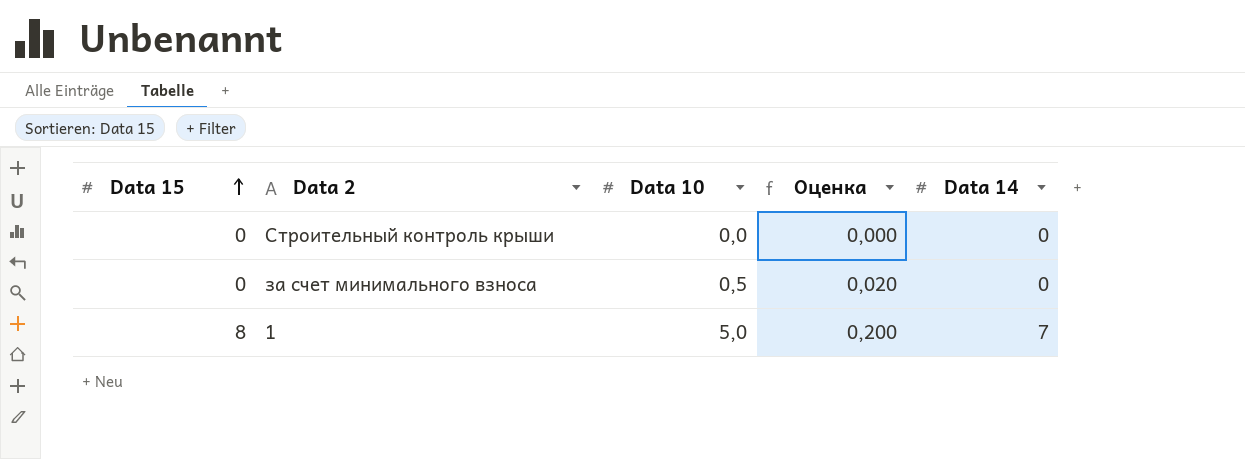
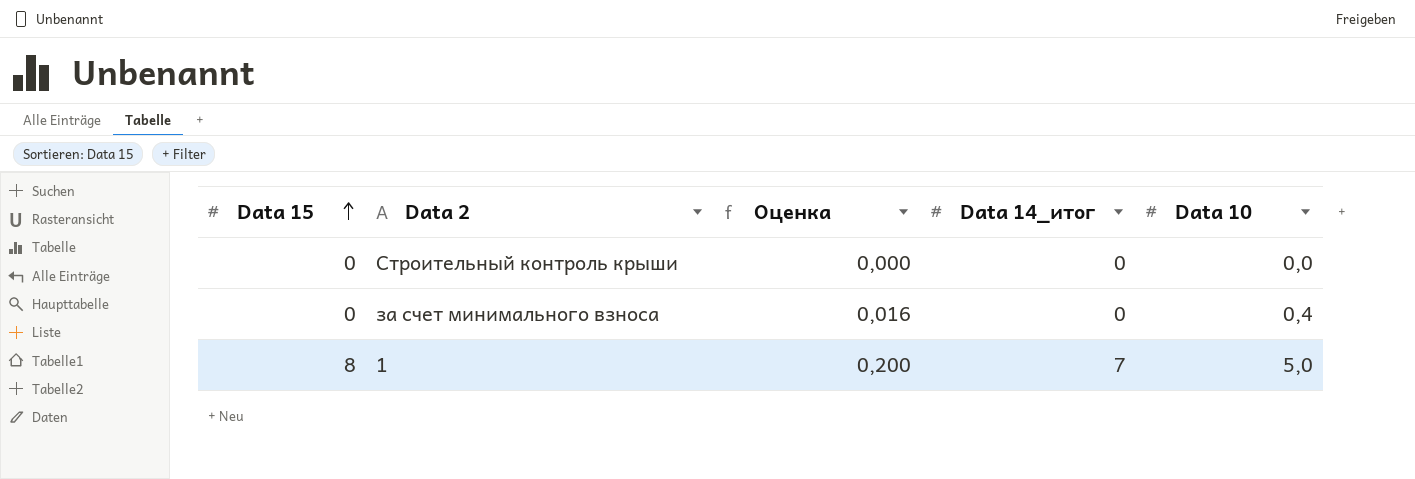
column name: Data 14 -> Data 14_итог
column Data 10 | position: 3 -> 5
за счет минимального взноса | Оценка: 0,020 -> 0,016
за счет минимального взноса | Data 10: 0,5 -> 0,4

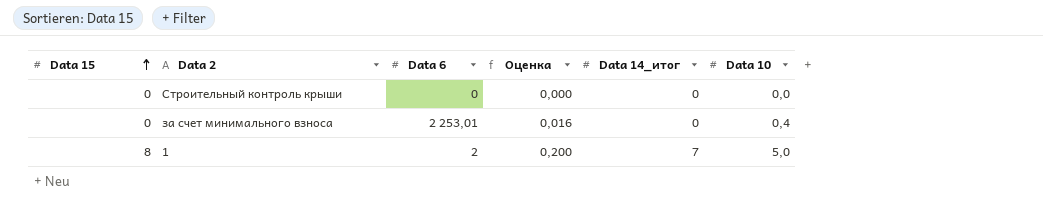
column Data 6 | position: none -> 3

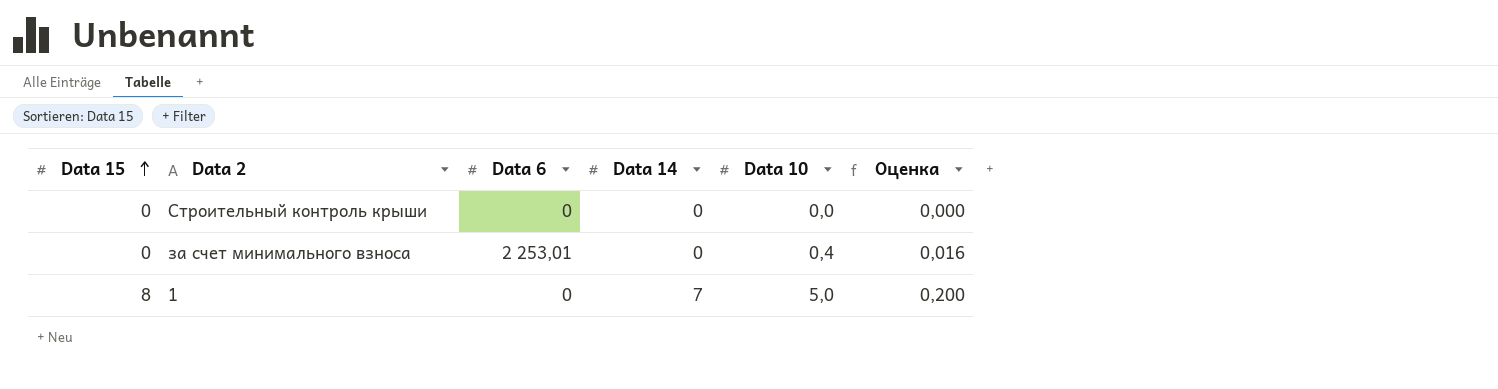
column name: Data 14_итог -> Data 14
column Оценка | position: 4 -> 6
1 | Data 6: 2 -> 0

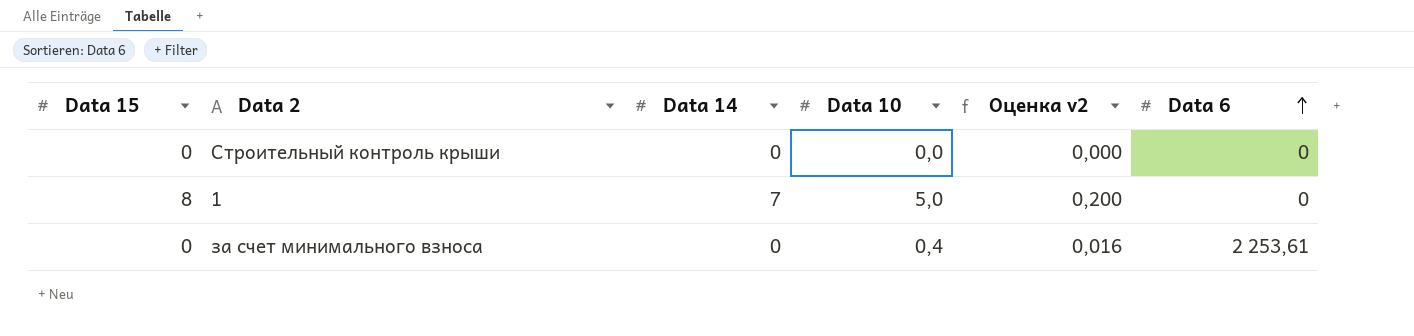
row order: Data 15 ascending -> Data 6 ascending
column name: Оценка -> Оценка v2
column Data 6 | position: 3 -> 6
за счет минимального взноса | Data 6: 2 253,01 -> 2 253,61

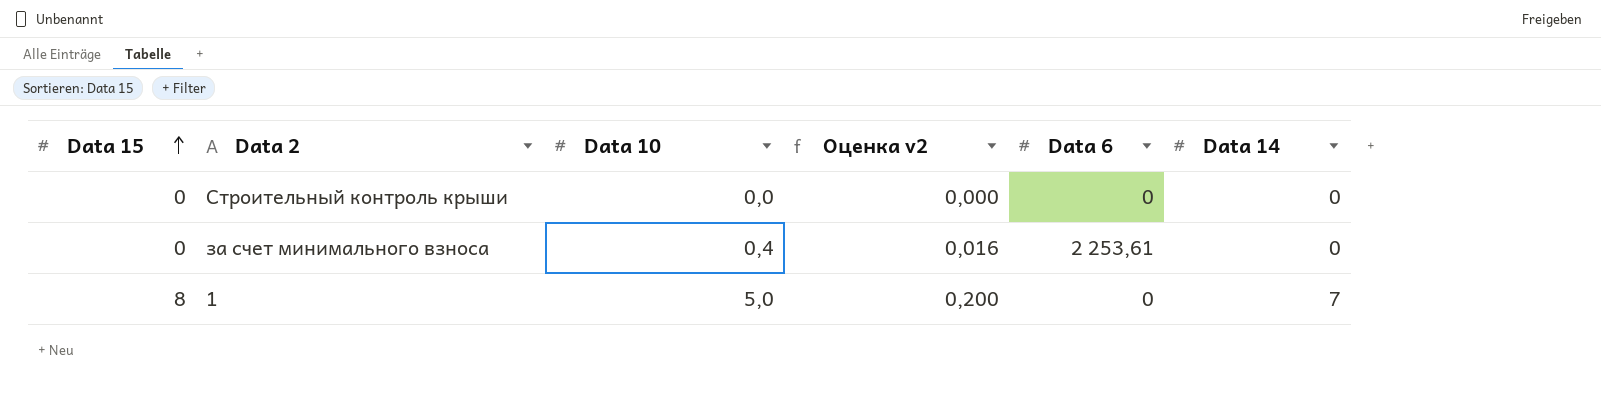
row order: Data 6 ascending -> Data 15 ascending
column Data 14 | position: 3 -> 6

